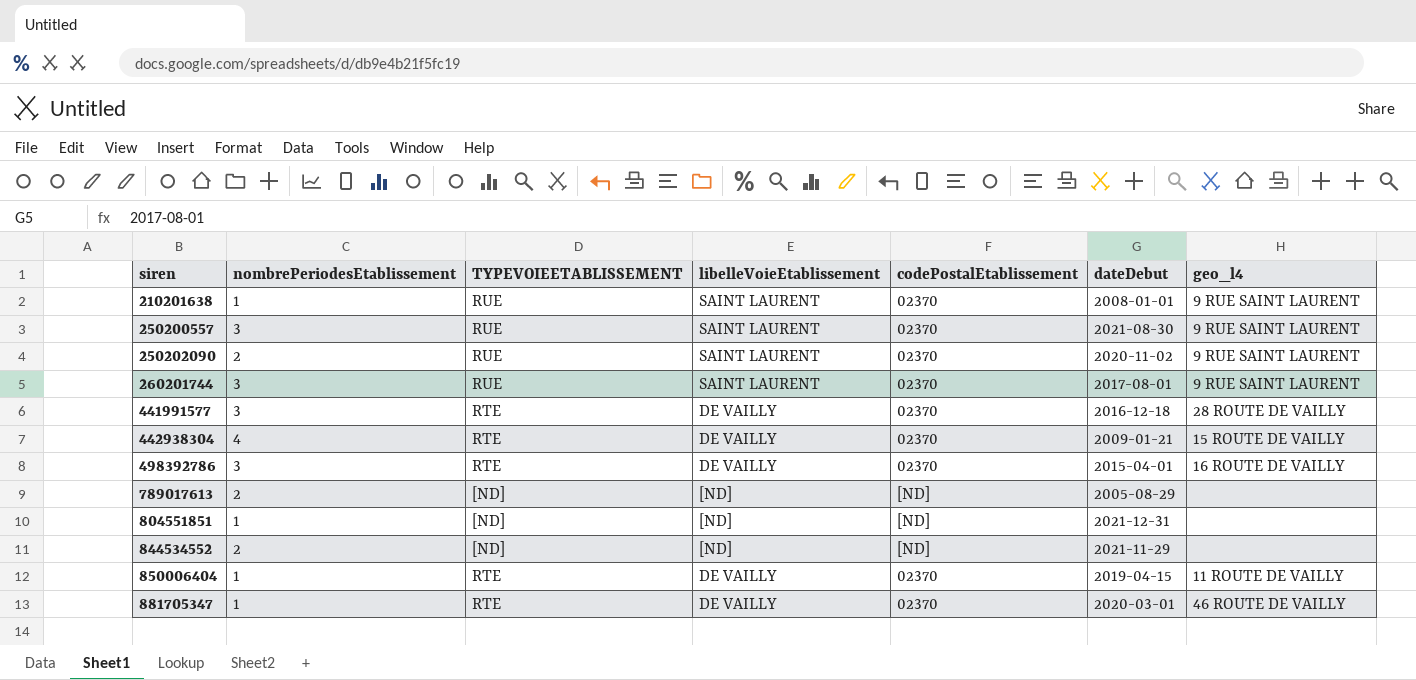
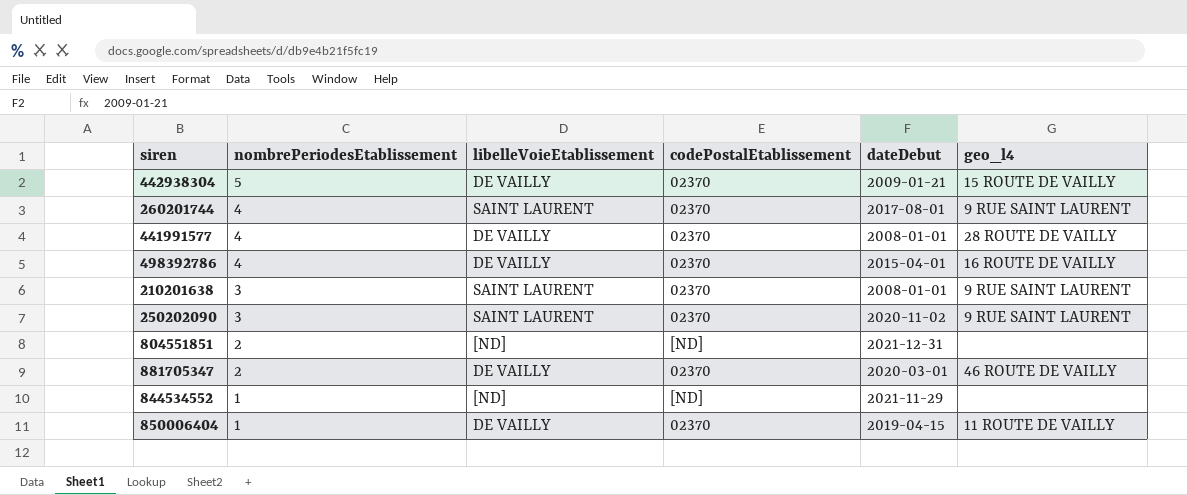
row order: siren ascending -> nombrePeriodesEtablissement descending
column TYPEVOIEETABLISSEMENT | position: 3 -> none
row 250200557: 3 | RUE | SAINT LAURENT | 02370 | 2021-08-30 | 9 RUE SAINT LAURENT -> none
row 789017613: 2 | [ND] | [ND] | [ND] | 2005-08-29 | none -> none
442938304 | nombrePeriodesEtablissement: 4 -> 5
260201744 | nombrePeriodesEtablissement: 3 -> 4
441991577 | nombrePeriodesEtablissement: 3 -> 4
441991577 | dateDebut: 2016-12-18 -> 2008-01-01
498392786 | nombrePeriodesEtablissement: 3 -> 4
210201638 | nombrePeriodesEtablissement: 1 -> 3
250202090 | nombrePeriodesEtablissement: 2 -> 3
804551851 | nombrePeriodesEtablissement: 1 -> 2
881705347 | nombrePeriodesEtablissement: 1 -> 2
844534552 | nombrePeriodesEtablissement: 2 -> 1

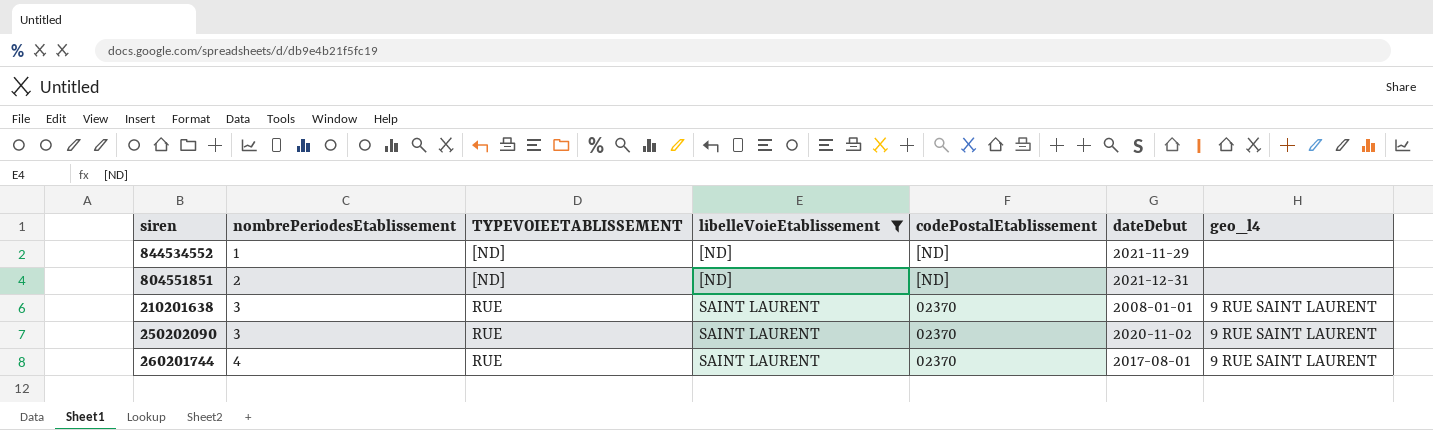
filter: none -> libelleVoieEtablissement != DE VAILLY
row order: nombrePeriodesEtablissement descending -> nombrePeriodesEtablissement ascending
column TYPEVOIEETABLISSEMENT | position: none -> 3

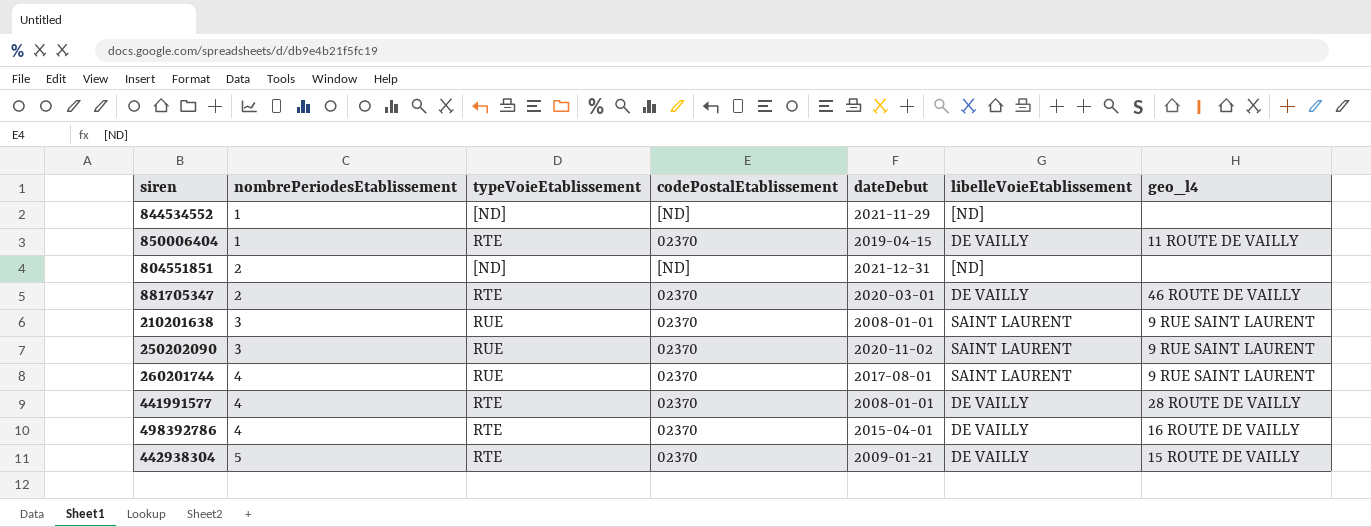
filter: libelleVoieEtablissement != DE VAILLY -> none
column name: TYPEVOIEETABLISSEMENT -> typeVoieEtablissement
column libelleVoieEtablissement | position: 4 -> 6

